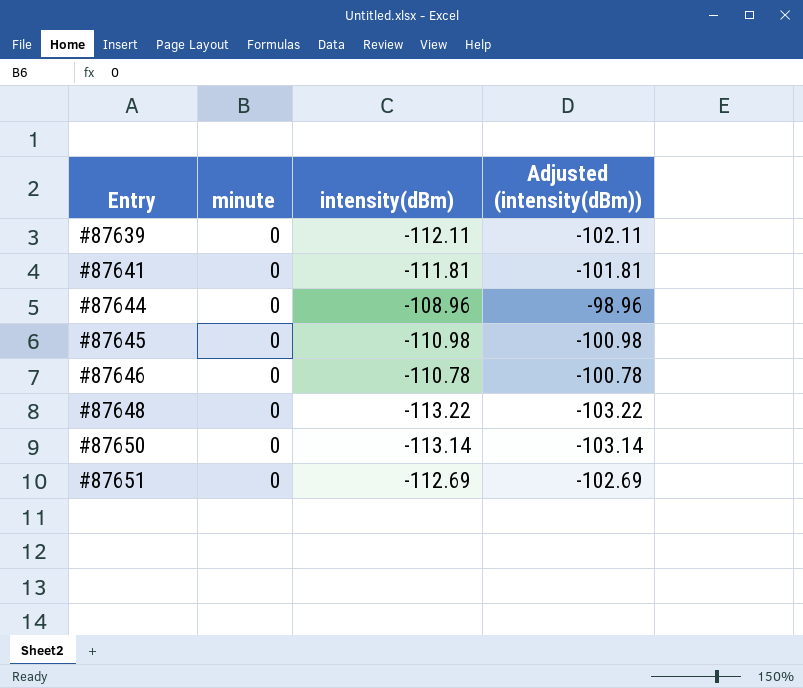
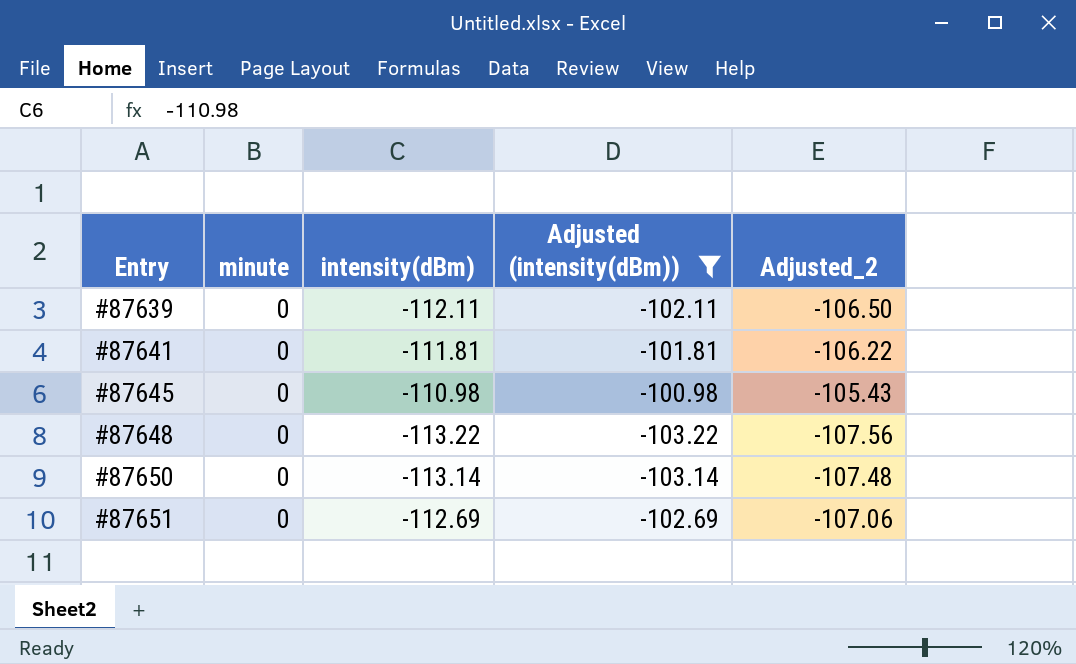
filter: none -> Adjusted (intensity(dBm)) <= -100.98
column Adjusted_2 | formula: none -> [intensity(dBm)] * 0.95

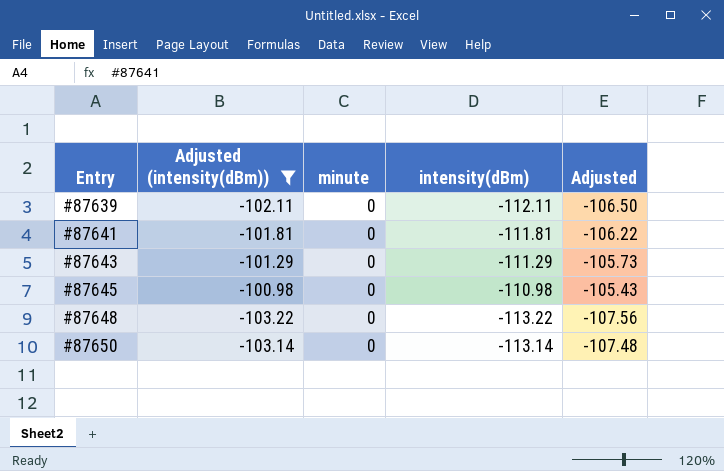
column Adjusted (intensity(dBm)) | position: 4 -> 2
column name: Adjusted_2 -> Adjusted
row #87651: 0 | -112.69 | -102.69 | -107.06 -> none
row #87643: none -> -101.29 | 0 | -111.29 | -105.73

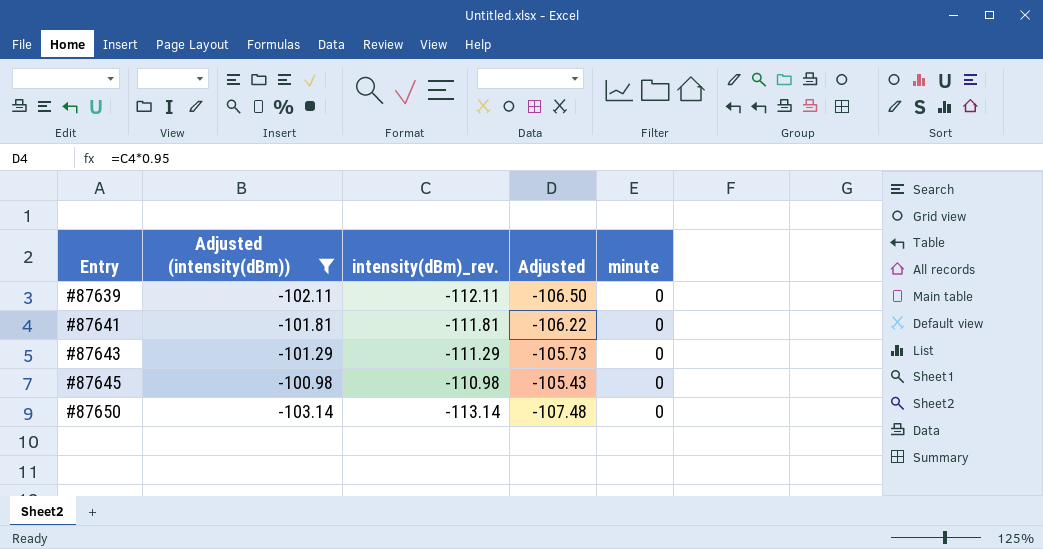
column name: intensity(dBm) -> intensity(dBm)_rev.
column minute | position: 3 -> 5
row #87648: -103.22 | 0 | -113.22 | -107.56 -> none

